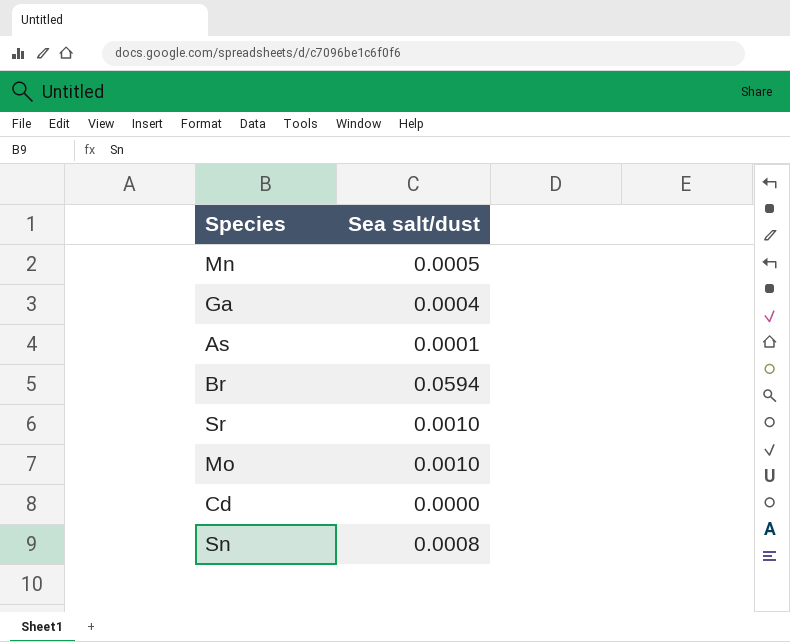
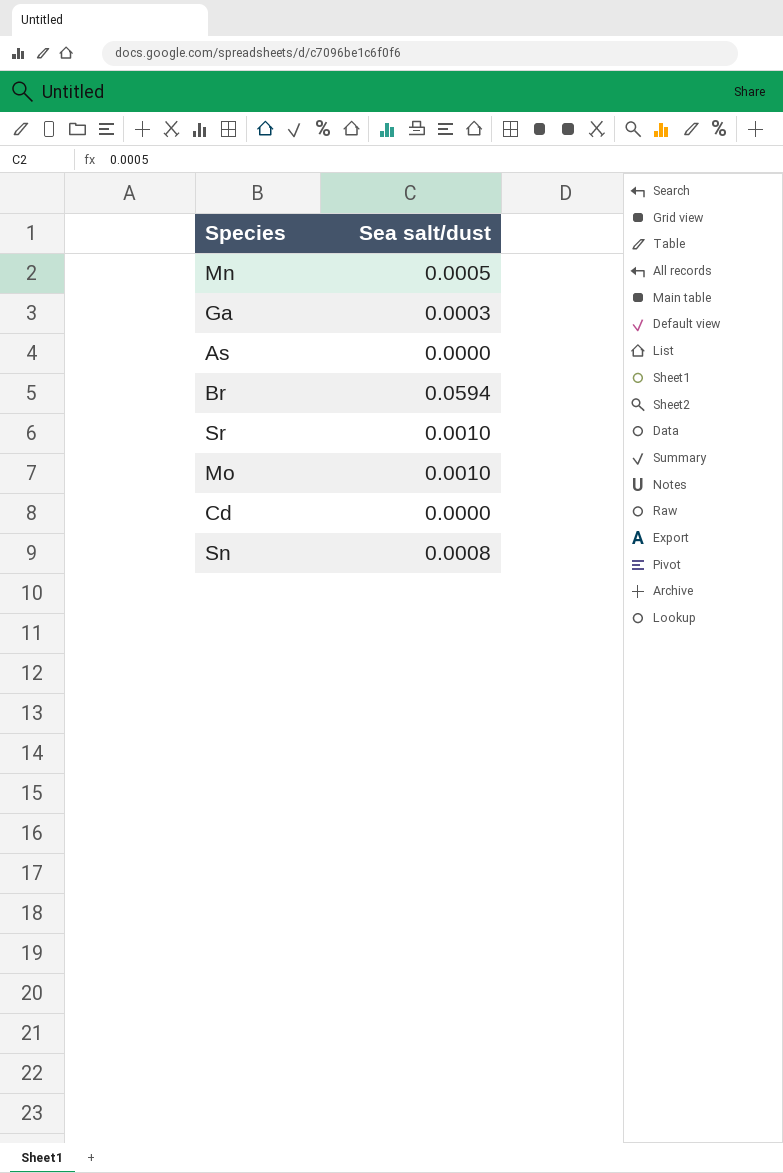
Ga | Sea salt/dust: 0.0004 -> 0.0003
As | Sea salt/dust: 0.0001 -> 0.0000

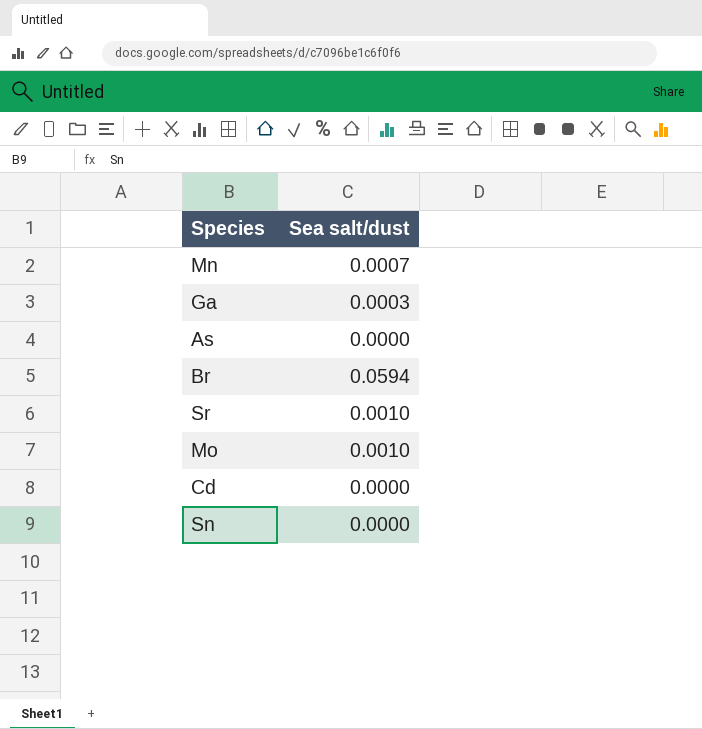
Mn | Sea salt/dust: 0.0005 -> 0.0007
Sn | Sea salt/dust: 0.0008 -> 0.0000

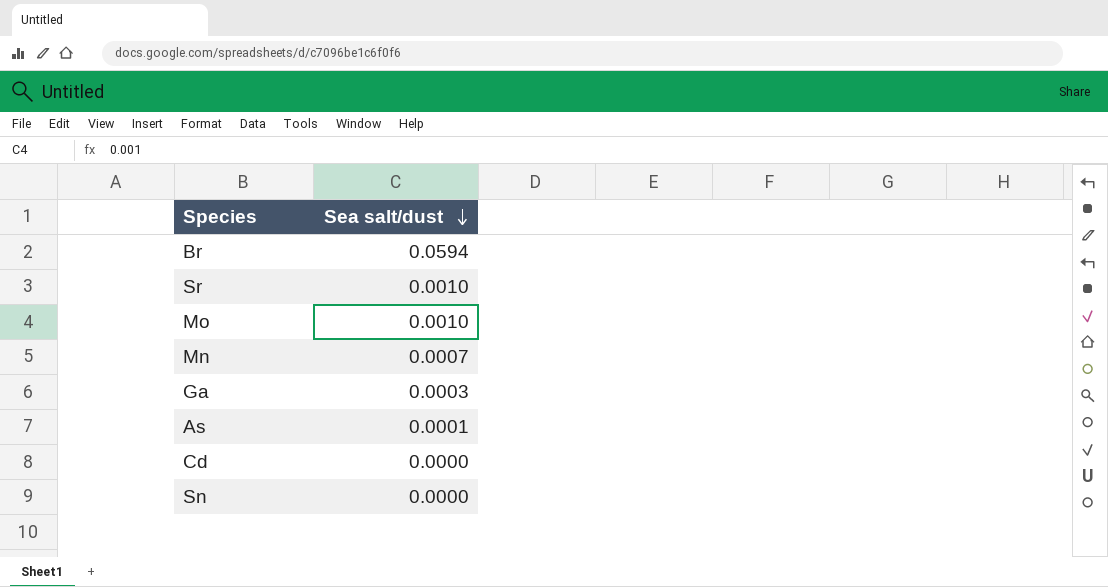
row order: none -> Sea salt/dust descending
As | Sea salt/dust: 0.0000 -> 0.0001

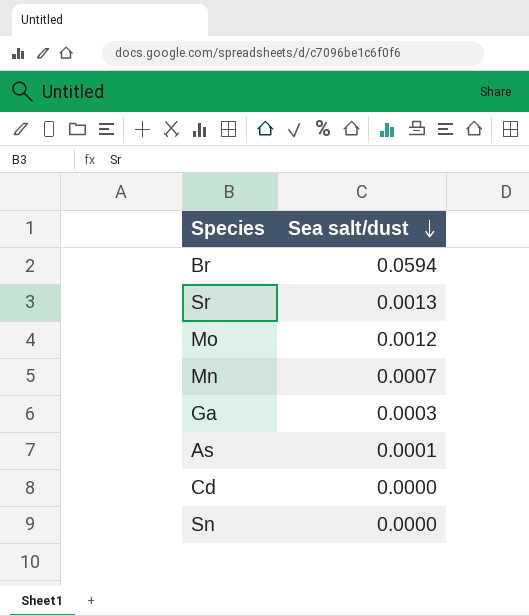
Sr | Sea salt/dust: 0.0010 -> 0.0013
Mo | Sea salt/dust: 0.0010 -> 0.0012

